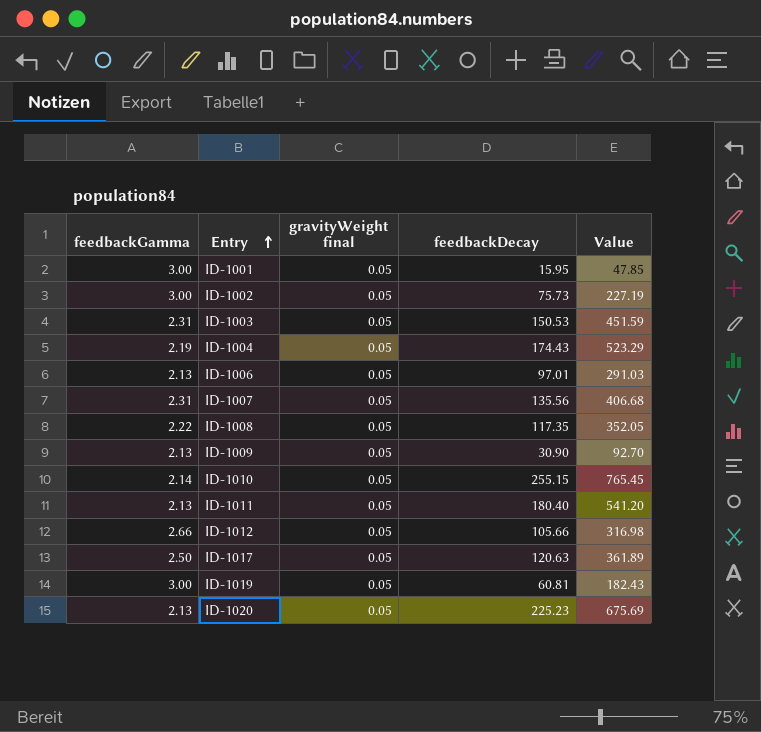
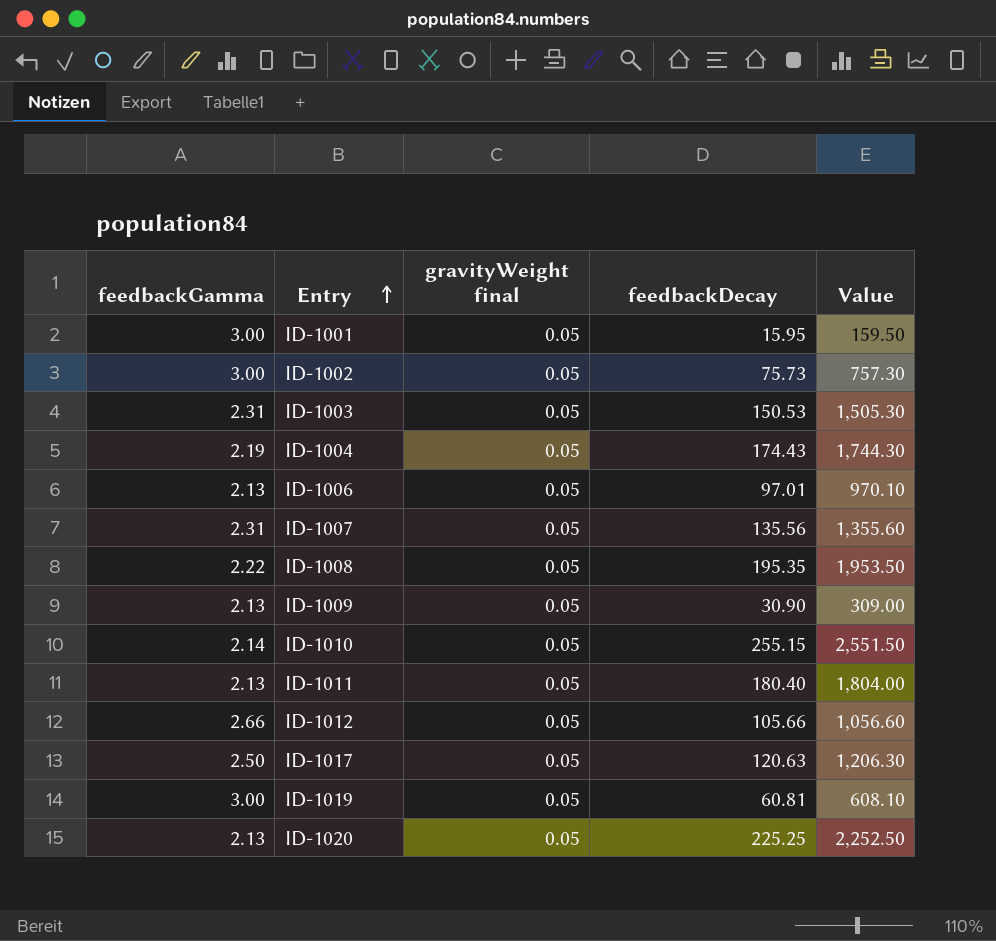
column Value | formula: [feedbackDecay] * 3 -> [feedbackDecay] * 10
ID-1008 | feedbackDecay: 117.35 -> 195.35
ID-1020 | feedbackDecay: 225.23 -> 225.25

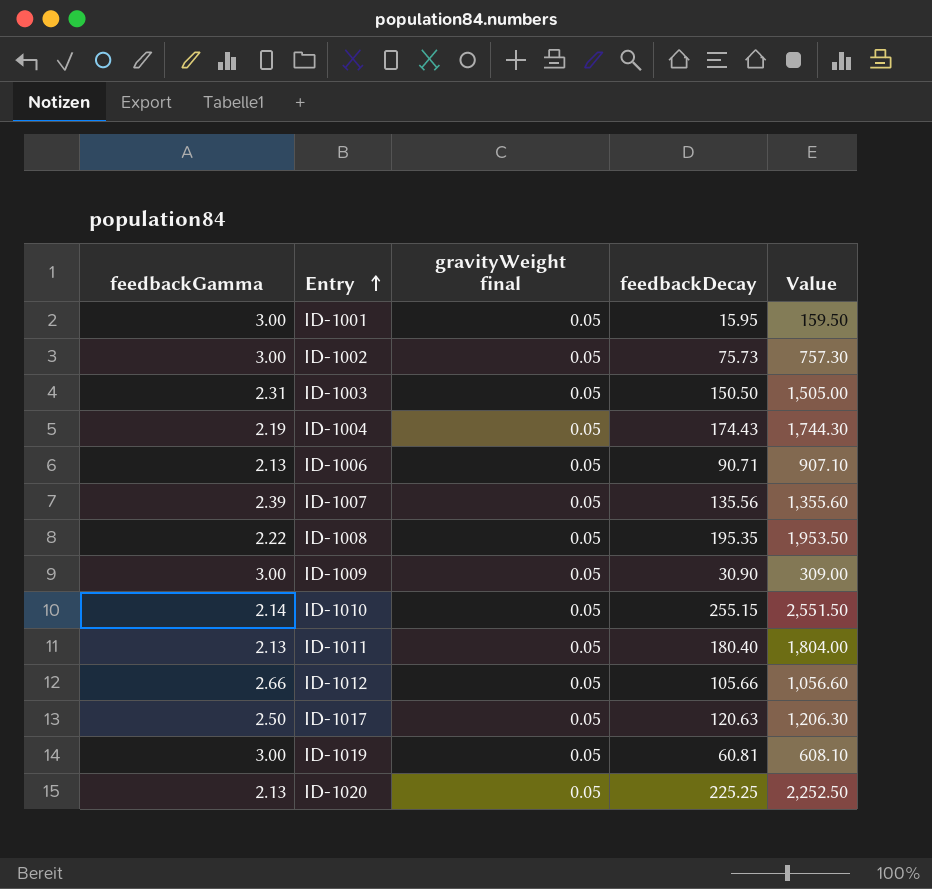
ID-1003 | feedbackDecay: 150.53 -> 150.50
ID-1003 | Value: 1,505.30 -> 1,505.00
ID-1006 | feedbackDecay: 97.01 -> 90.71
ID-1006 | Value: 970.10 -> 907.10
ID-1007 | feedbackGamma: 2.31 -> 2.39
ID-1009 | feedbackGamma: 2.13 -> 3.00

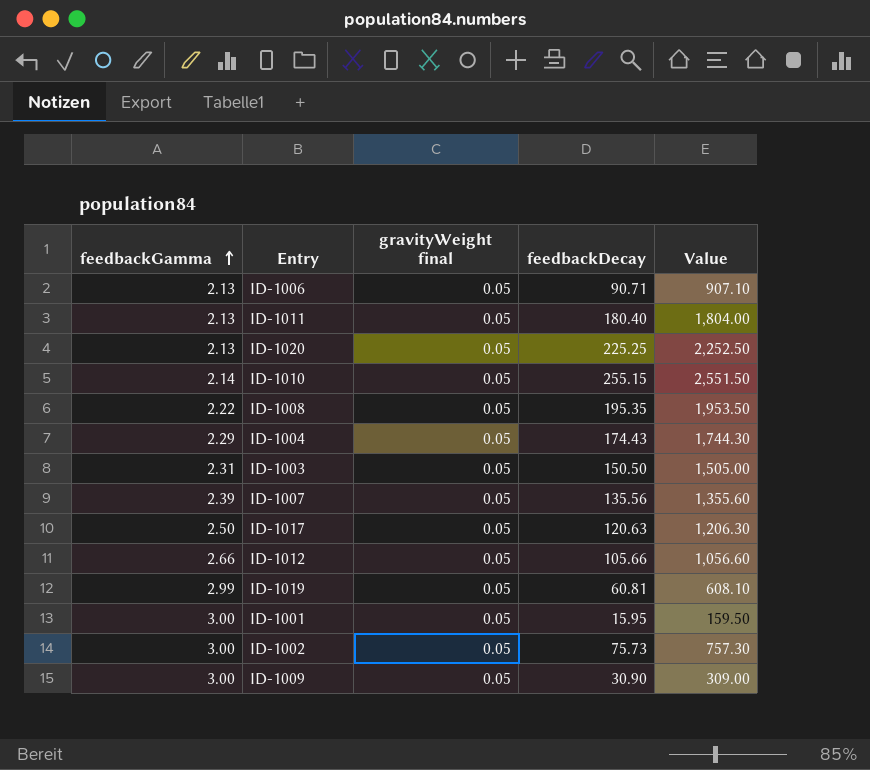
row order: Entry ascending -> feedbackGamma ascending
ID-1004 | feedbackGamma: 2.19 -> 2.29
ID-1019 | feedbackGamma: 3.00 -> 2.99

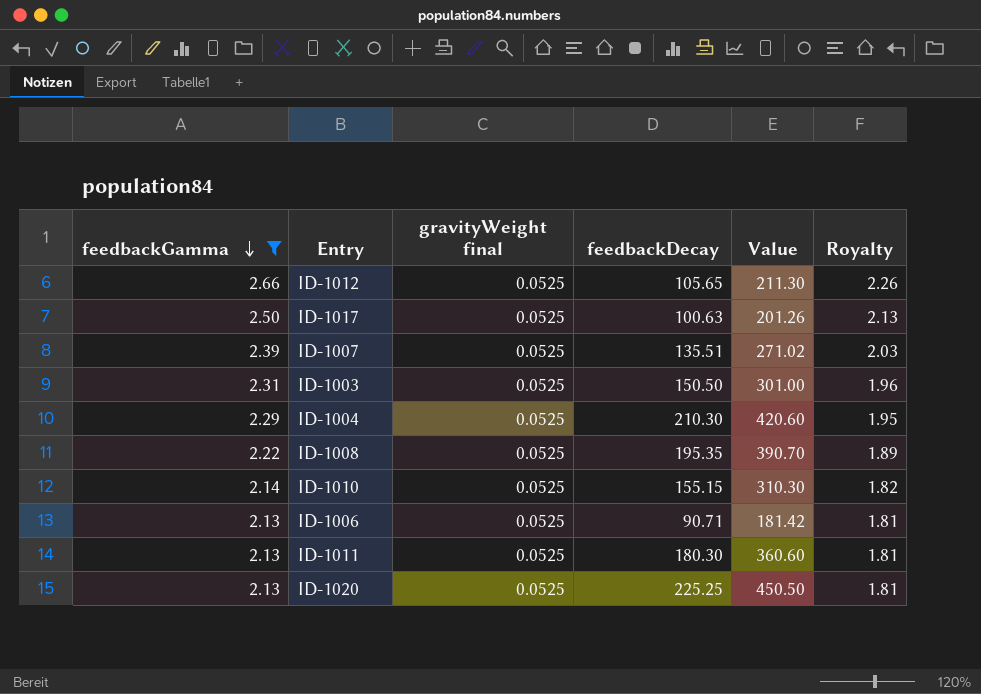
filter: none -> feedbackGamma <= 2.66
row order: feedbackGamma ascending -> feedbackGamma descending
column Value | formula: [feedbackDecay] * 10 -> [feedbackDecay] * 2
column Royalty | formula: none -> [feedbackGamma] * 0.85
ID-1012 | gravityWeight final: 0.05 -> 0.0525
ID-1012 | feedbackDecay: 105.66 -> 105.65
ID-1017 | gravityWeight final: 0.05 -> 0.0525
ID-1017 | feedbackDecay: 120.63 -> 100.63
ID-1007 | gravityWeight final: 0.05 -> 0.0525
ID-1007 | feedbackDecay: 135.56 -> 135.51
ID-1003 | gravityWeight final: 0.05 -> 0.0525
ID-1004 | gravityWeight final: 0.05 -> 0.0525
ID-1004 | feedbackDecay: 174.43 -> 210.30
ID-1008 | gravityWeight final: 0.05 -> 0.0525
ID-1010 | gravityWeight final: 0.05 -> 0.0525
ID-1010 | feedbackDecay: 255.15 -> 155.15
ID-1006 | gravityWeight final: 0.05 -> 0.0525
ID-1011 | gravityWeight final: 0.05 -> 0.0525
ID-1011 | feedbackDecay: 180.40 -> 180.30
ID-1020 | gravityWeight final: 0.05 -> 0.0525

